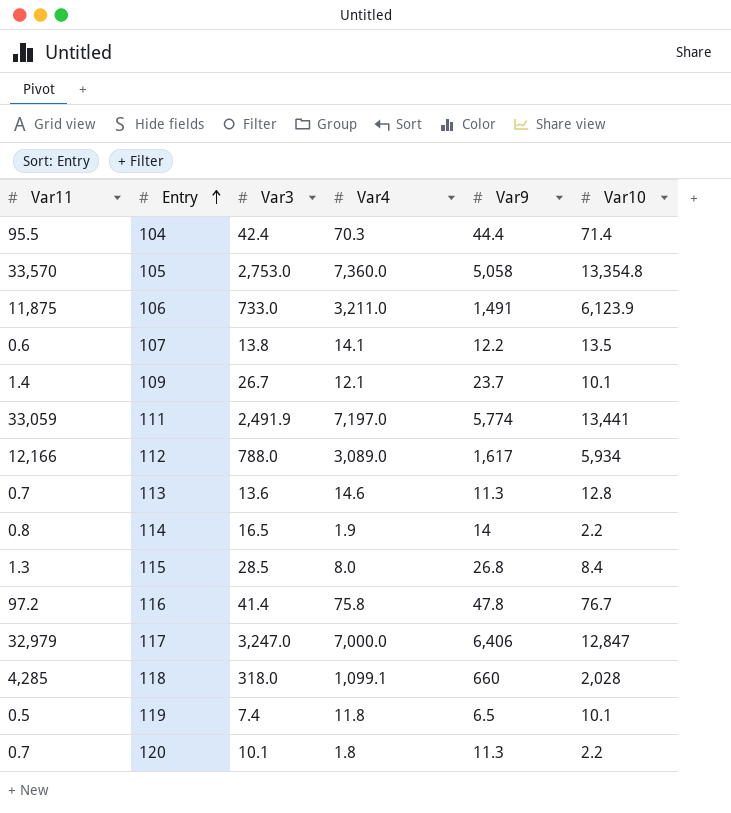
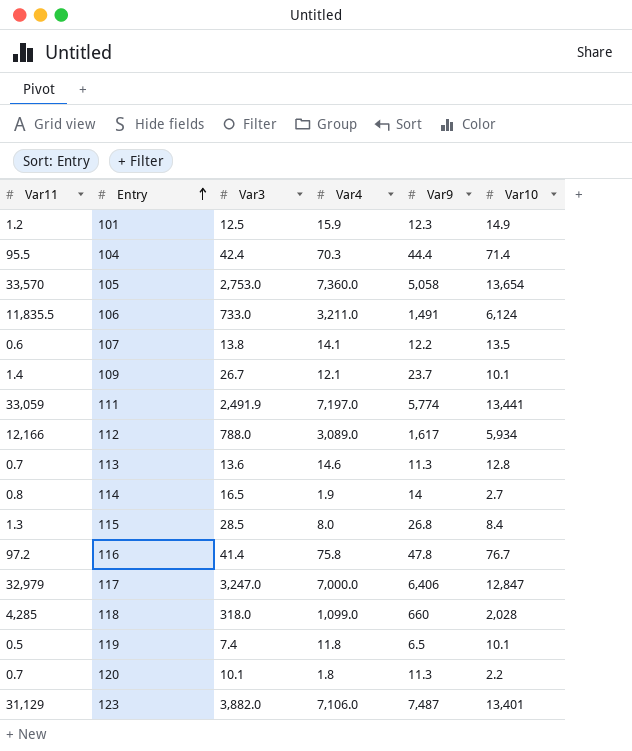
row 101: none -> 1.2 | 12.5 | 15.9 | 12.3 | 14.9
105 | Var10: 13,354.8 -> 13,654
106 | Var11: 11,875 -> 11,835.5
106 | Var10: 6,123.9 -> 6,124
114 | Var10: 2.2 -> 2.7
118 | Var4: 1,099.1 -> 1,099.0
row 123: none -> 31,129 | 3,882.0 | 7,106.0 | 7,487 | 13,401

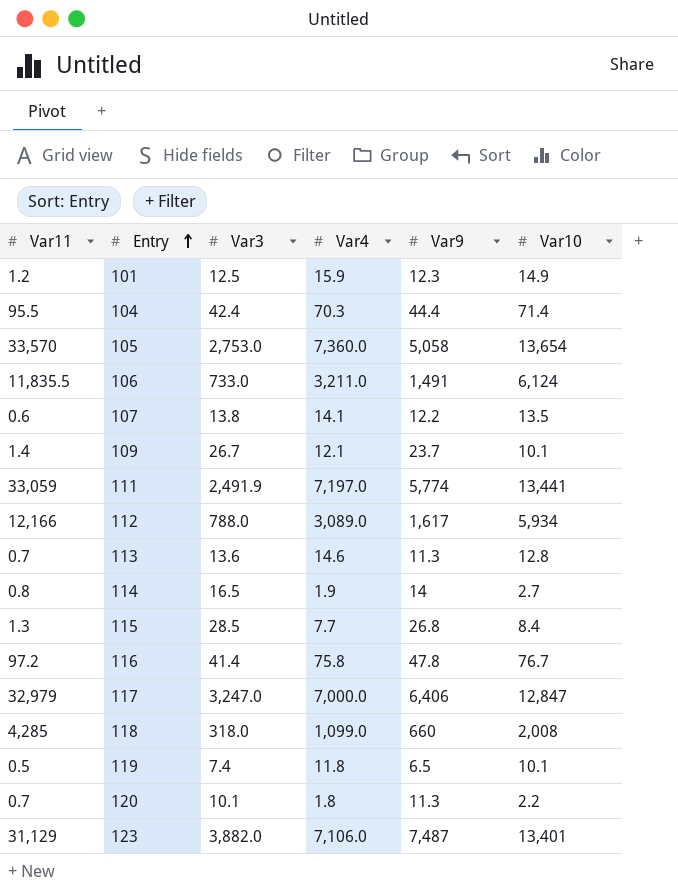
115 | Var4: 8.0 -> 7.7
118 | Var10: 2,028 -> 2,008

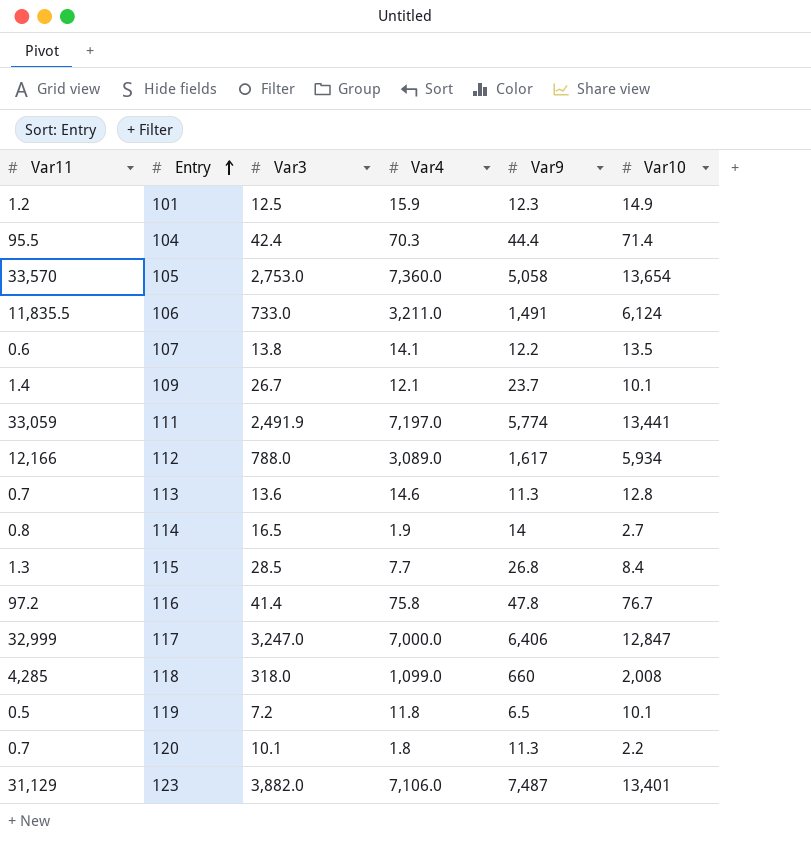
117 | Var11: 32,979 -> 32,999
119 | Var3: 7.4 -> 7.2

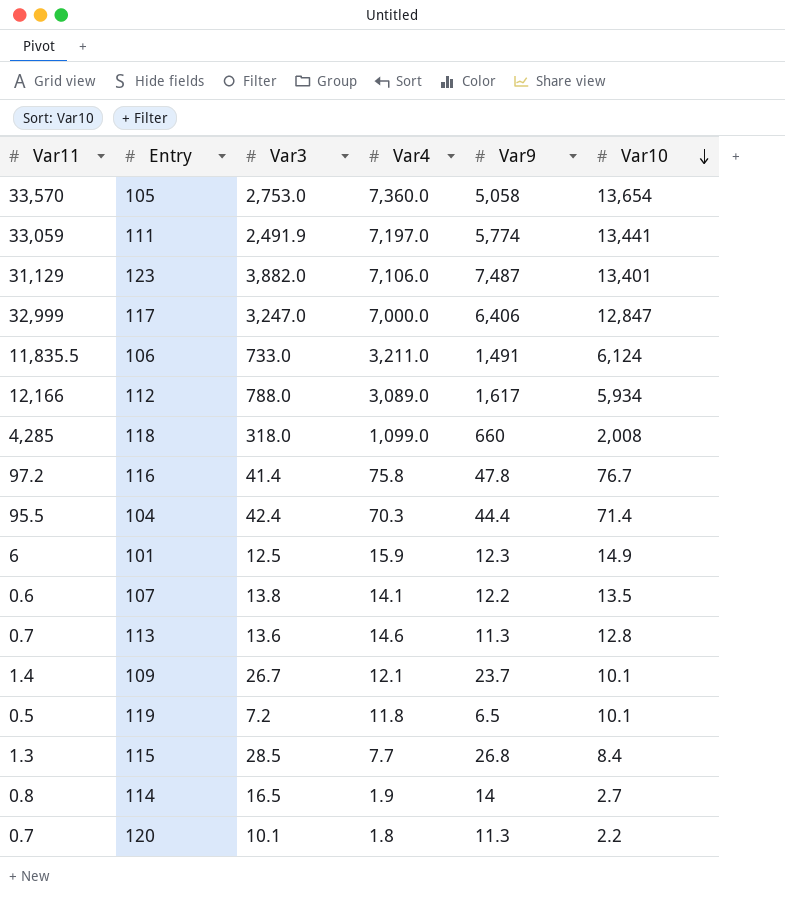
row order: Entry ascending -> Var10 descending
101 | Var11: 1.2 -> 6

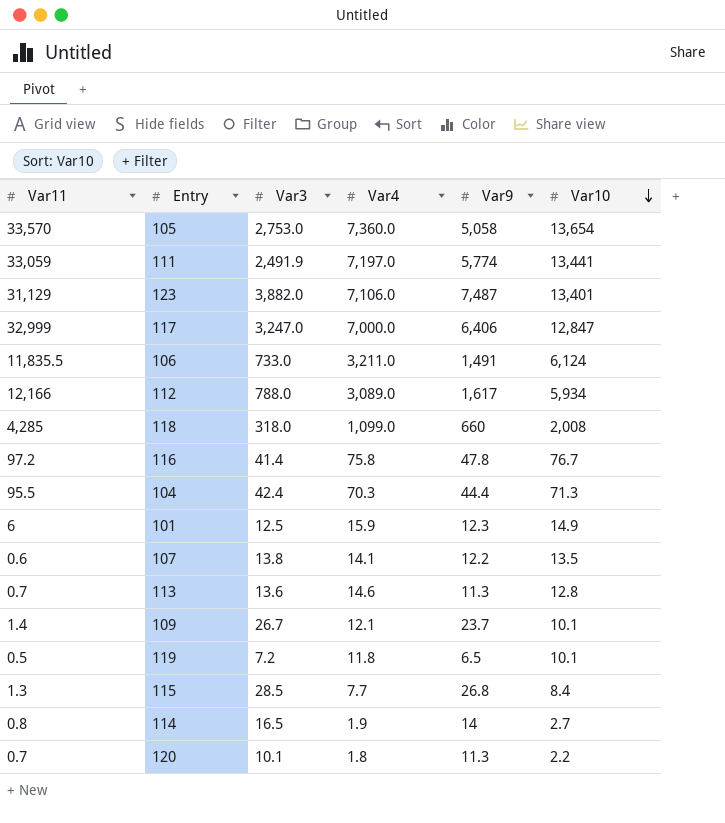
104 | Var10: 71.4 -> 71.3

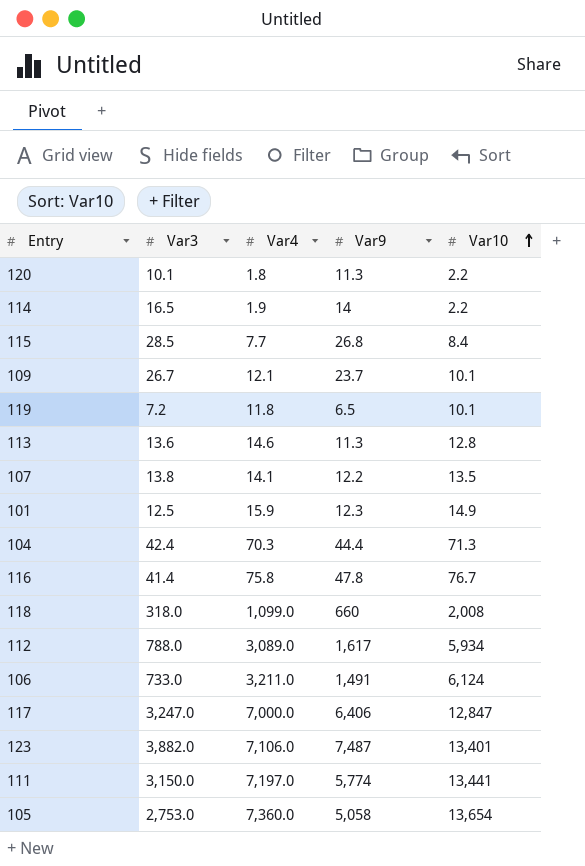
row order: Var10 descending -> Var10 ascending
column Var11 | position: 1 -> none
114 | Var10: 2.7 -> 2.2
111 | Var3: 2,491.9 -> 3,150.0

